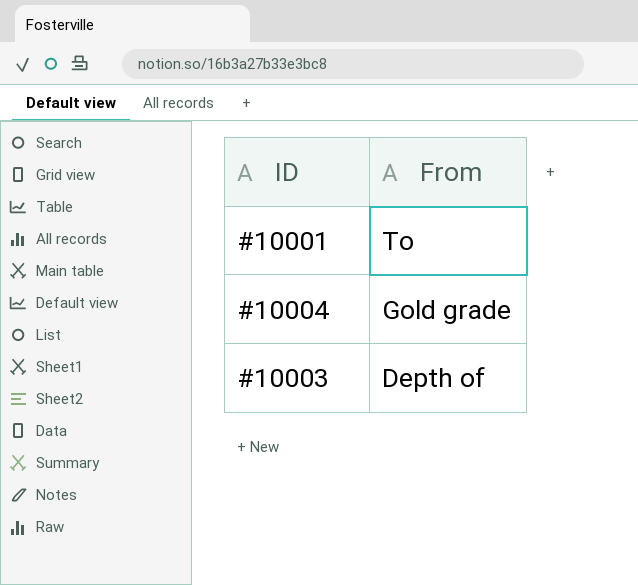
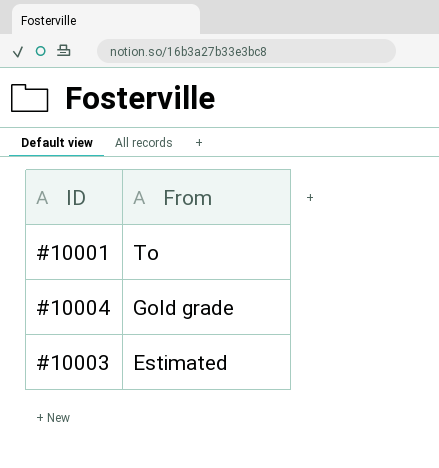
#10003 | From: Depth of -> Estimated

